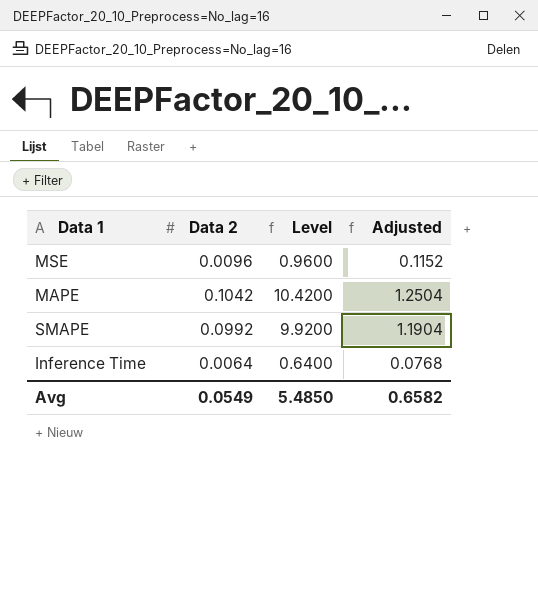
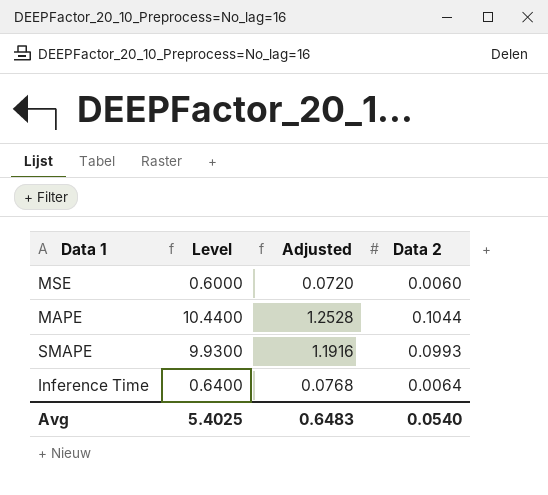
column Data 2 | position: 2 -> 4
MSE | Level: 0.9600 -> 0.6000
MSE | Adjusted: 0.1152 -> 0.0720
MSE | Data 2: 0.0096 -> 0.0060
MAPE | Level: 10.4200 -> 10.4400
MAPE | Adjusted: 1.2504 -> 1.2528
MAPE | Data 2: 0.1042 -> 0.1044
SMAPE | Level: 9.9200 -> 9.9300
SMAPE | Adjusted: 1.1904 -> 1.1916
SMAPE | Data 2: 0.0992 -> 0.0993
Avg | Level: 5.4850 -> 5.4025
Avg | Adjusted: 0.6582 -> 0.6483
Avg | Data 2: 0.0549 -> 0.0540

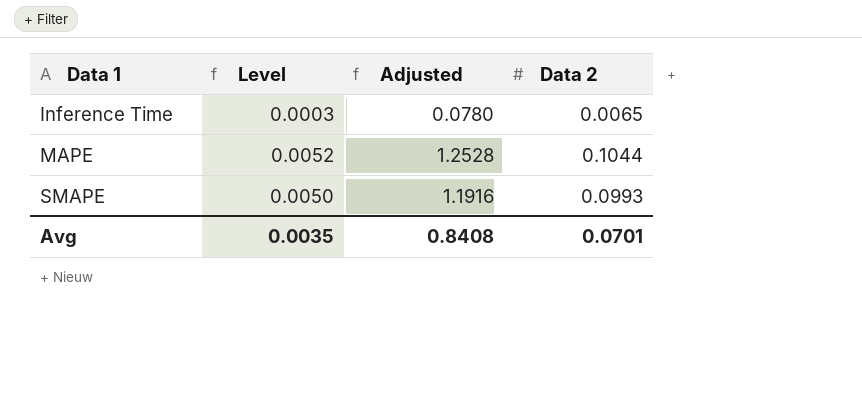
row order: none -> Data 1 ascending
column Level | formula: [Data 2] * 100 -> [Data 2] * 0.05
row MSE: 0.6000 | 0.0720 | 0.0060 -> none
Inference Time | Adjusted: 0.0768 -> 0.0780
Inference Time | Data 2: 0.0064 -> 0.0065
Avg | Level: 5.4025 -> 0.0035
Avg | Adjusted: 0.6483 -> 0.8408
Avg | Data 2: 0.0540 -> 0.0701

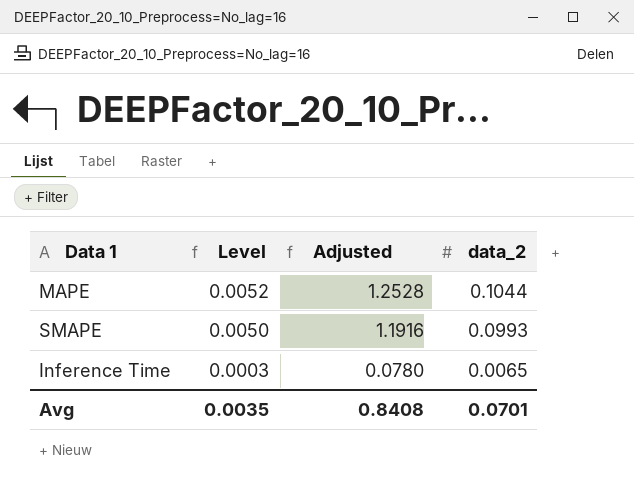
row order: Data 1 ascending -> Level descending
column name: Data 2 -> data_2

